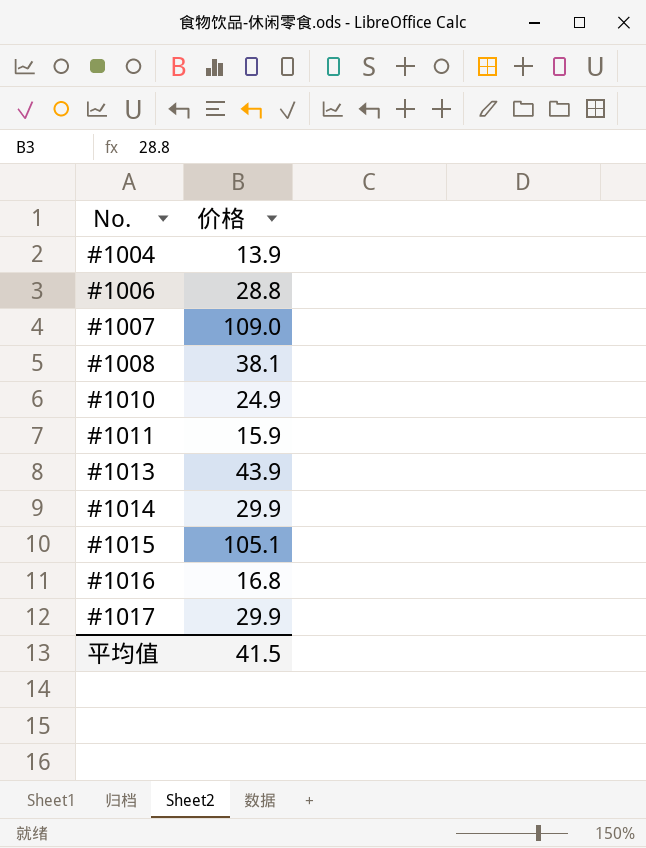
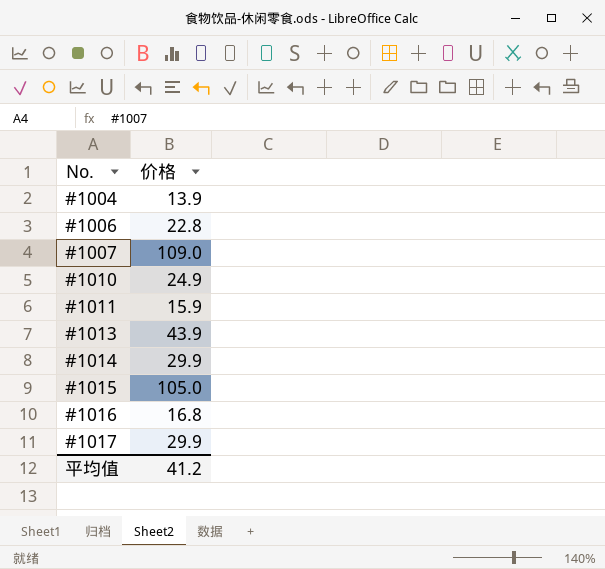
row #1008: 38.1 -> none
#1006 | 价格: 28.8 -> 22.8
#1015 | 价格: 105.1 -> 105.0
平均值 | 价格: 41.5 -> 41.2

